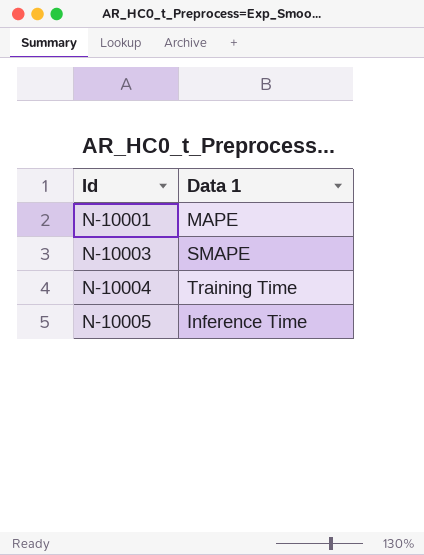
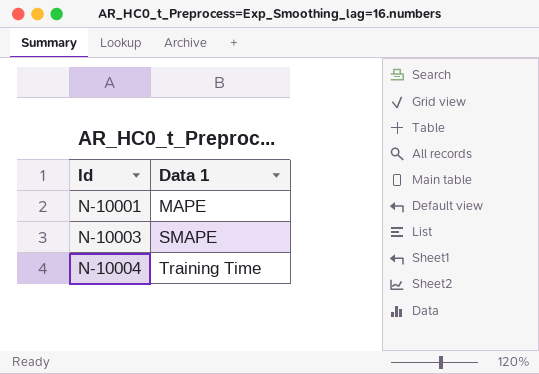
row N-10005: Inference Time -> none

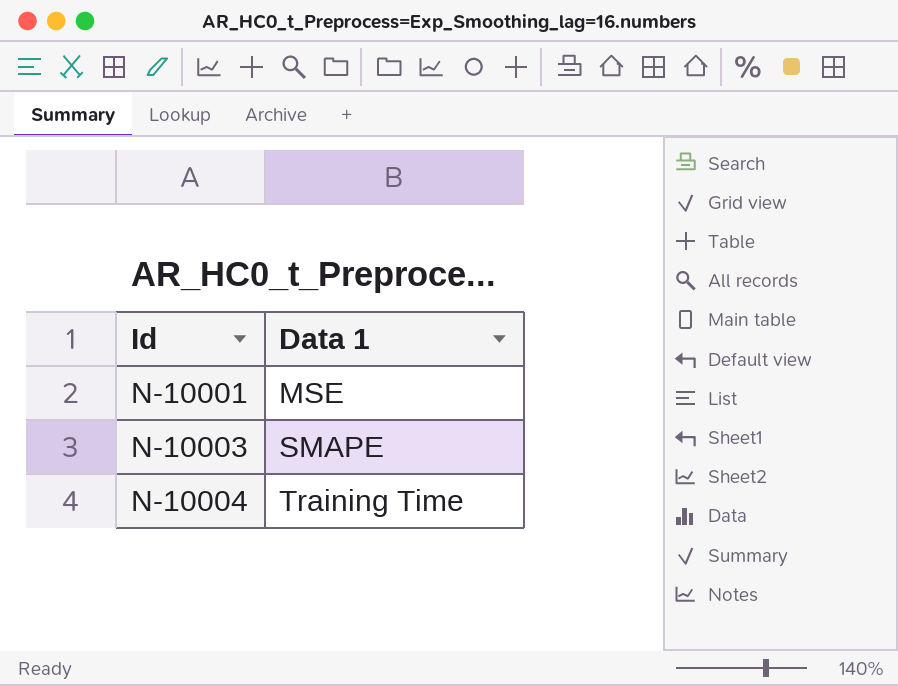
N-10001 | Data 1: MAPE -> MSE

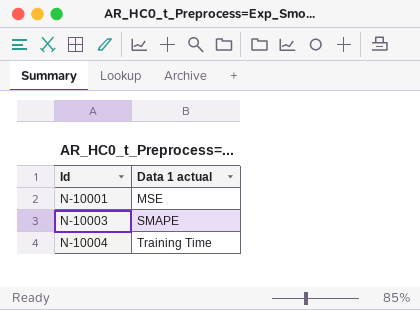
column name: Data 1 -> Data 1 actual

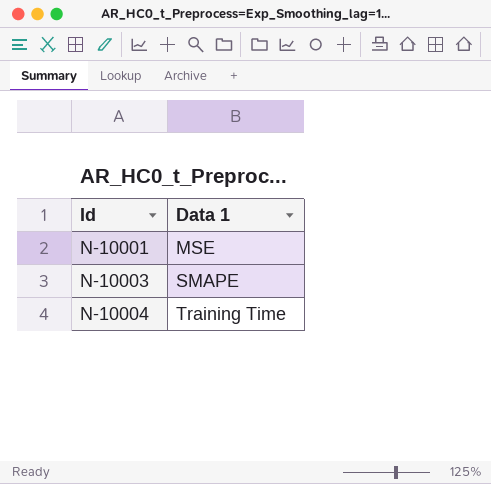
column name: Data 1 actual -> Data 1

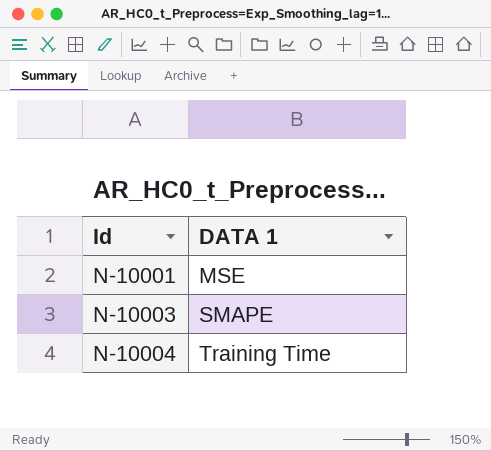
column name: Data 1 -> DATA 1

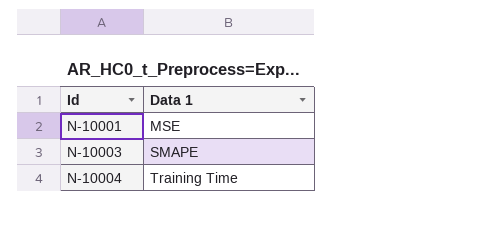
column name: DATA 1 -> Data 1

